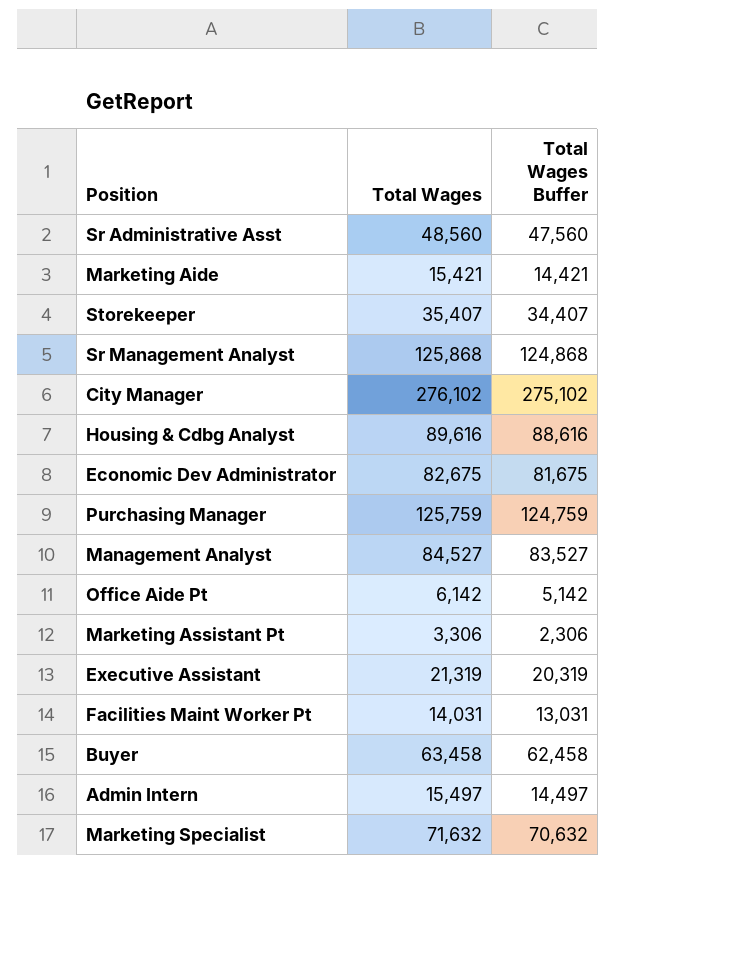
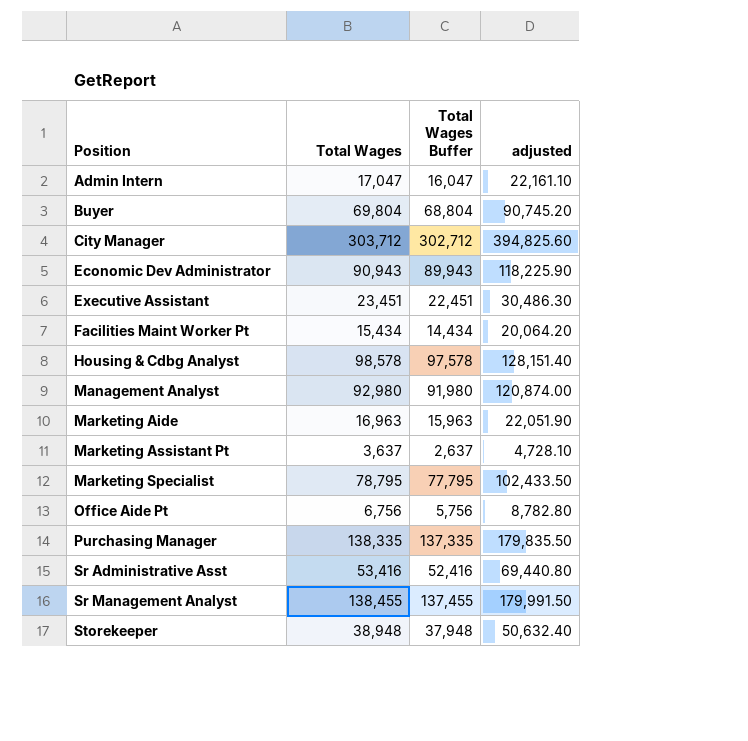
row order: none -> Position ascending
column adjusted | formula: none -> [Total Wages] * 1.3
Admin Intern | Total Wages: 15,497 -> 17,047
Admin Intern | Total Wages Buffer: 14,497 -> 16,047
Buyer | Total Wages: 63,458 -> 69,804
Buyer | Total Wages Buffer: 62,458 -> 68,804
City Manager | Total Wages: 276,102 -> 303,712
City Manager | Total Wages Buffer: 275,102 -> 302,712
Economic Dev Administrator | Total Wages: 82,675 -> 90,943
Economic Dev Administrator | Total Wages Buffer: 81,675 -> 89,943
Executive Assistant | Total Wages: 21,319 -> 23,451
Executive Assistant | Total Wages Buffer: 20,319 -> 22,451
Facilities Maint Worker Pt | Total Wages: 14,031 -> 15,434
Facilities Maint Worker Pt | Total Wages Buffer: 13,031 -> 14,434
Housing & Cdbg Analyst | Total Wages: 89,616 -> 98,578
Housing & Cdbg Analyst | Total Wages Buffer: 88,616 -> 97,578
Management Analyst | Total Wages: 84,527 -> 92,980
Management Analyst | Total Wages Buffer: 83,527 -> 91,980
Marketing Aide | Total Wages: 15,421 -> 16,963
Marketing Aide | Total Wages Buffer: 14,421 -> 15,963
Marketing Assistant Pt | Total Wages: 3,306 -> 3,637
Marketing Assistant Pt | Total Wages Buffer: 2,306 -> 2,637
Marketing Specialist | Total Wages: 71,632 -> 78,795
Marketing Specialist | Total Wages Buffer: 70,632 -> 77,795
Office Aide Pt | Total Wages: 6,142 -> 6,756
Office Aide Pt | Total Wages Buffer: 5,142 -> 5,756
Purchasing Manager | Total Wages: 125,759 -> 138,335
Purchasing Manager | Total Wages Buffer: 124,759 -> 137,335
Sr Administrative Asst | Total Wages: 48,560 -> 53,416
Sr Administrative Asst | Total Wages Buffer: 47,560 -> 52,416
Sr Management Analyst | Total Wages: 125,868 -> 138,455
Sr Management Analyst | Total Wages Buffer: 124,868 -> 137,455
Storekeeper | Total Wages: 35,407 -> 38,948
Storekeeper | Total Wages Buffer: 34,407 -> 37,948

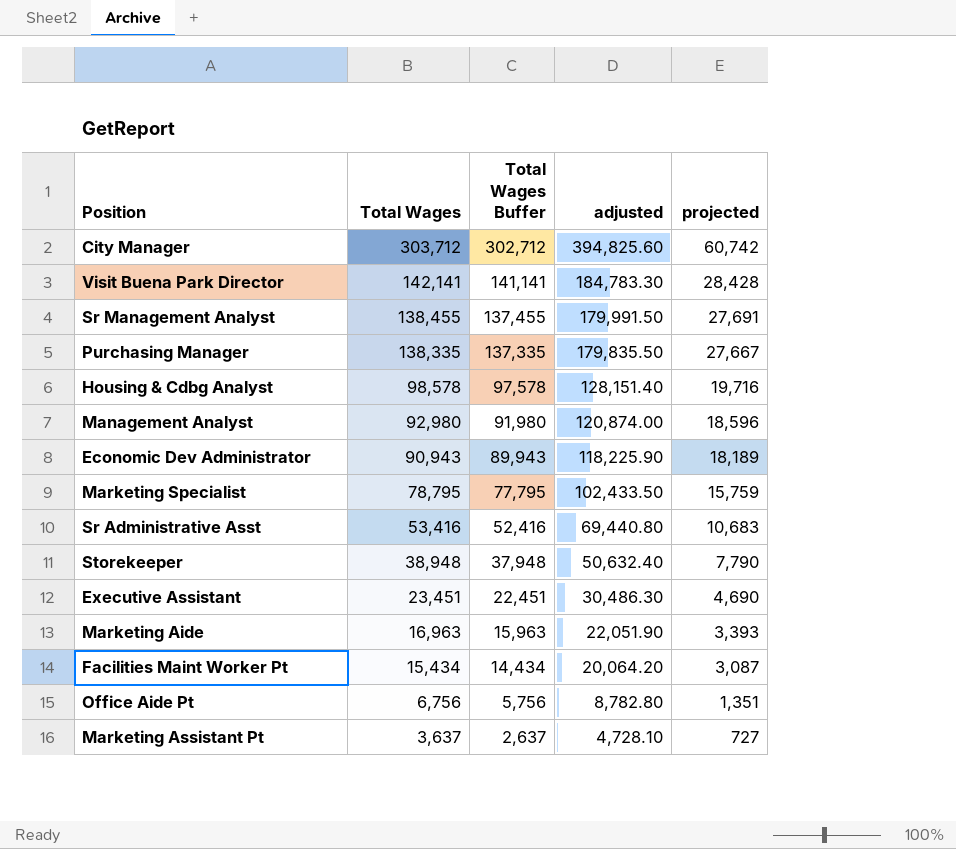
row order: Position ascending -> Total Wages descending
column projected | formula: none -> [Total Wages] * 0.2
row Admin Intern: 17,047 | 16,047 | 22,161.10 -> none
row Buyer: 69,804 | 68,804 | 90,745.20 -> none
row Visit Buena Park Director: none -> 142,141 | 141,141 | 184,783.30 | 28,428

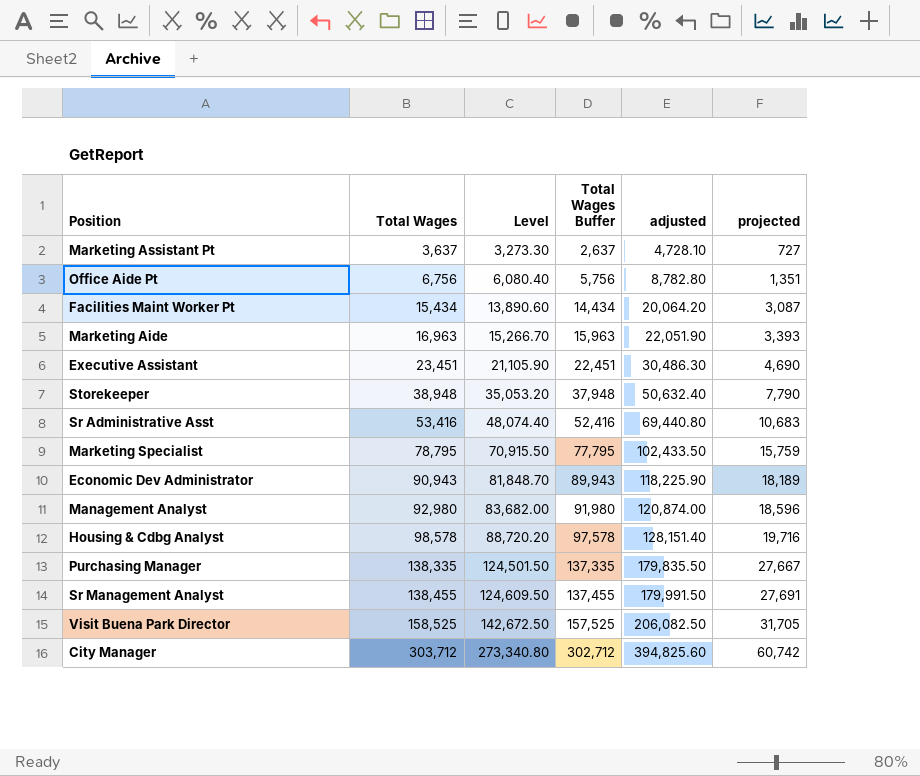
row order: Total Wages descending -> Total Wages ascending
column Level | formula: none -> [Total Wages] * 0.9
Visit Buena Park Director | Total Wages: 142,141 -> 158,525
Visit Buena Park Director | Total Wages Buffer: 141,141 -> 157,525
Visit Buena Park Director | adjusted: 184,783.30 -> 206,082.50
Visit Buena Park Director | projected: 28,428 -> 31,705

